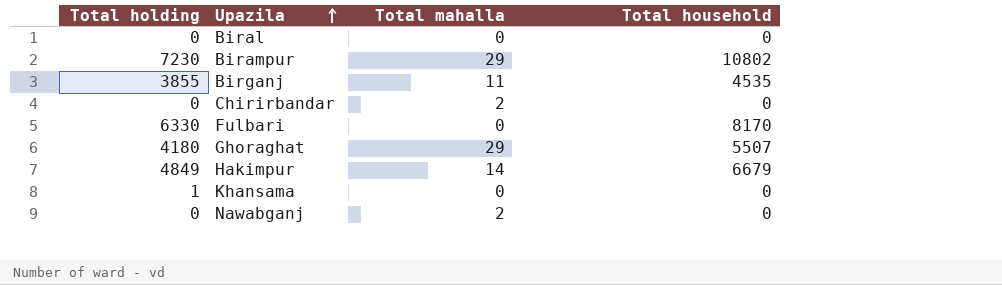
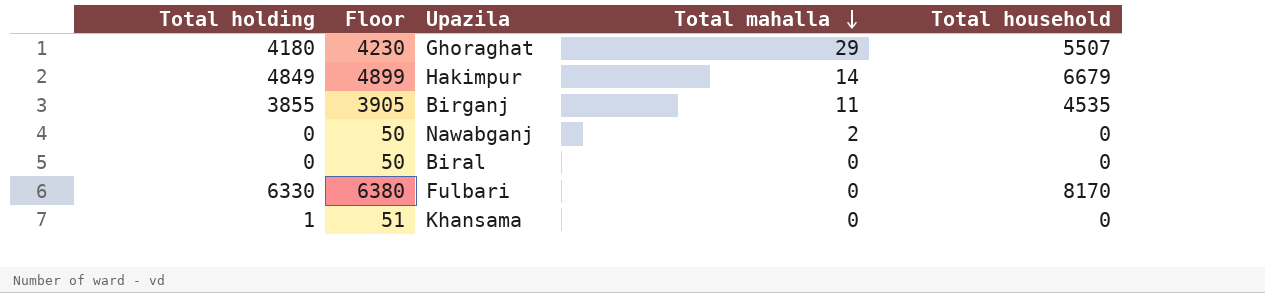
row order: Upazila ascending -> Total mahalla descending
column Floor | formula: none -> [Total holding] + 50
row Birampur: 7230 | 29 | 10802 -> none
row Chirirbandar: 0 | 2 | 0 -> none

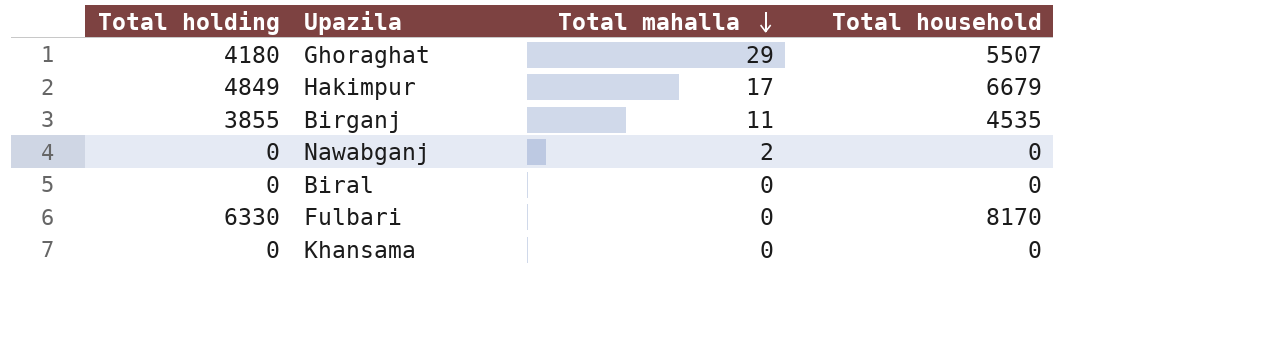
column Floor | formula: [Total holding] + 50 -> none
Hakimpur | Total mahalla: 14 -> 17
Khansama | Total holding: 1 -> 0

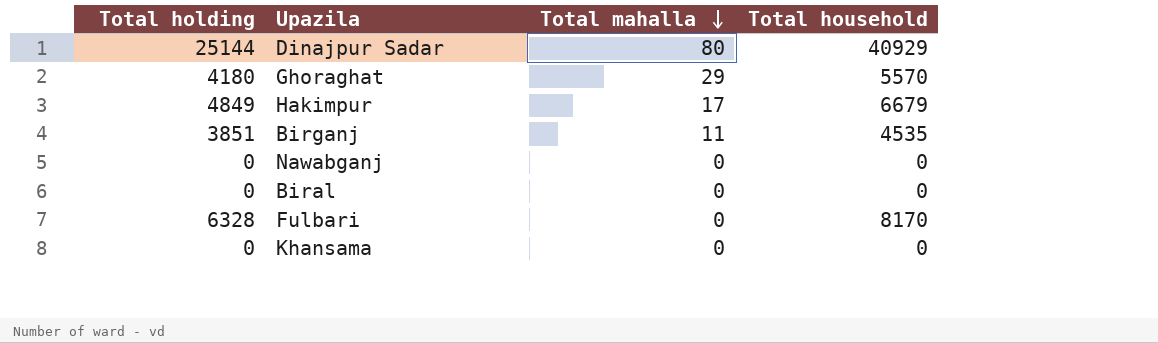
row Dinajpur Sadar: none -> 25144 | 80 | 40929
Ghoraghat | Total household: 5507 -> 5570
Birganj | Total holding: 3855 -> 3851
Nawabganj | Total mahalla: 2 -> 0
Fulbari | Total holding: 6330 -> 6328

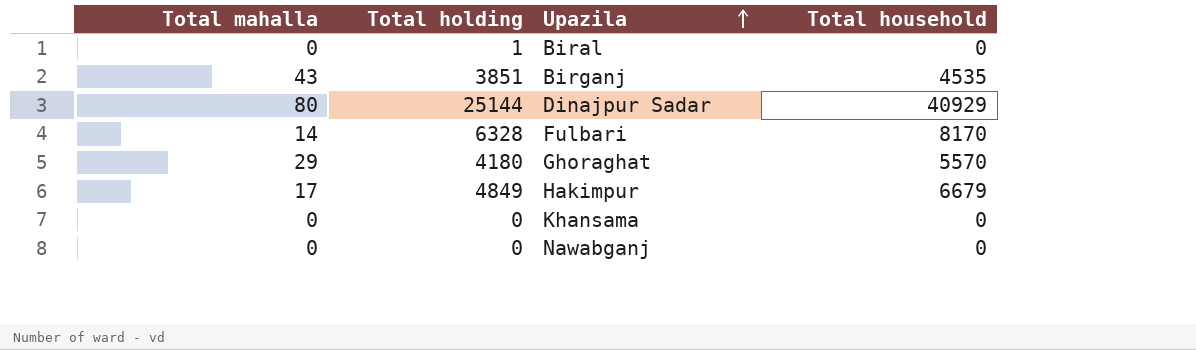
row order: Total mahalla descending -> Upazila ascending
column Total mahalla | position: 3 -> 1
Biral | Total holding: 0 -> 1
Birganj | Total mahalla: 11 -> 43
Fulbari | Total mahalla: 0 -> 14

